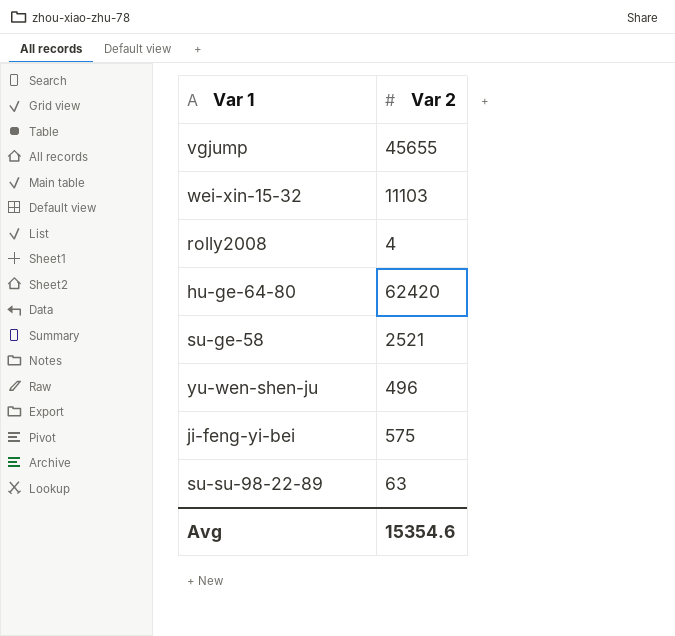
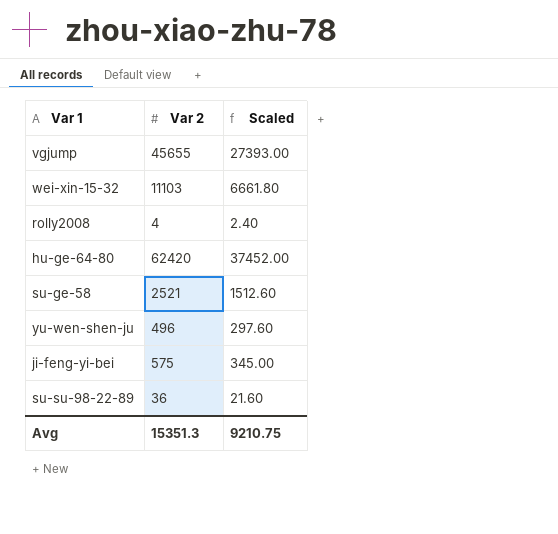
column Scaled | formula: none -> [Var 2] * 0.6
su-su-98-22-89 | Var 2: 63 -> 36
Avg | Var 2: 15354.6 -> 15351.3

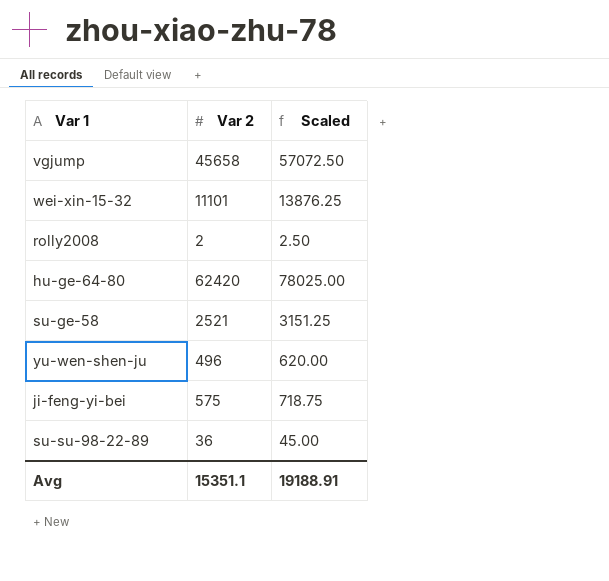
column Scaled | formula: [Var 2] * 0.6 -> [Var 2] * 1.25
vgjump | Var 2: 45655 -> 45658
wei-xin-15-32 | Var 2: 11103 -> 11101
rolly2008 | Var 2: 4 -> 2
Avg | Var 2: 15351.3 -> 15351.1
Avg | Scaled: 9210.75 -> 19188.91

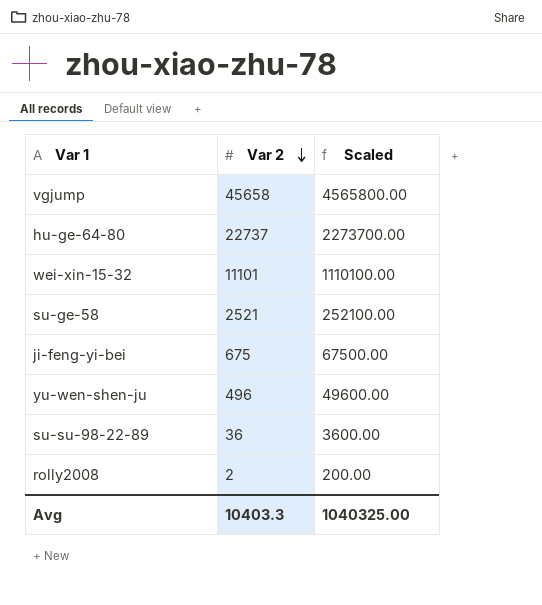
row order: none -> Var 2 descending
column Scaled | formula: [Var 2] * 1.25 -> [Var 2] * 100
hu-ge-64-80 | Var 2: 62420 -> 22737
ji-feng-yi-bei | Var 2: 575 -> 675
Avg | Var 2: 15351.1 -> 10403.3
Avg | Scaled: 19188.91 -> 1040325.00

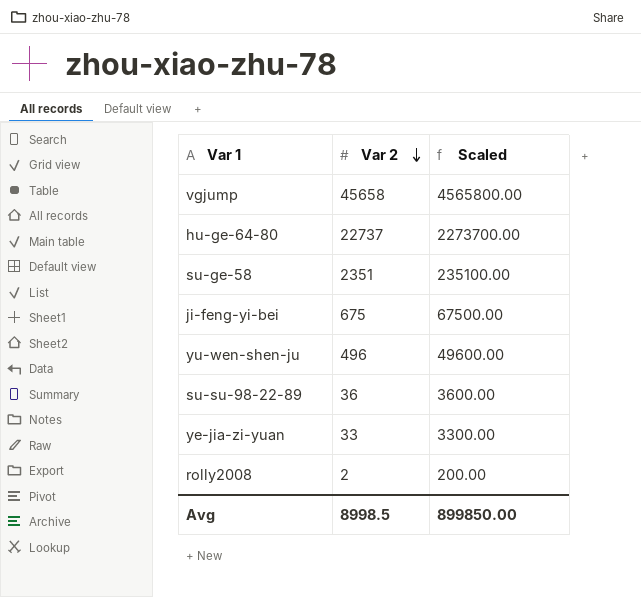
row wei-xin-15-32: 11101 | 1110100.00 -> none
su-ge-58 | Var 2: 2521 -> 2351
su-ge-58 | Scaled: 252100.00 -> 235100.00
row ye-jia-zi-yuan: none -> 33 | 3300.00
Avg | Var 2: 10403.3 -> 8998.5
Avg | Scaled: 1040325.00 -> 899850.00

